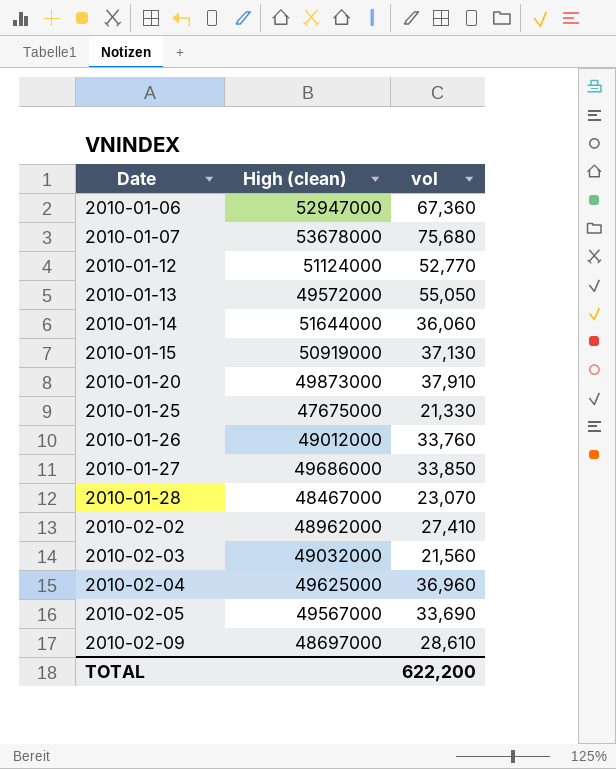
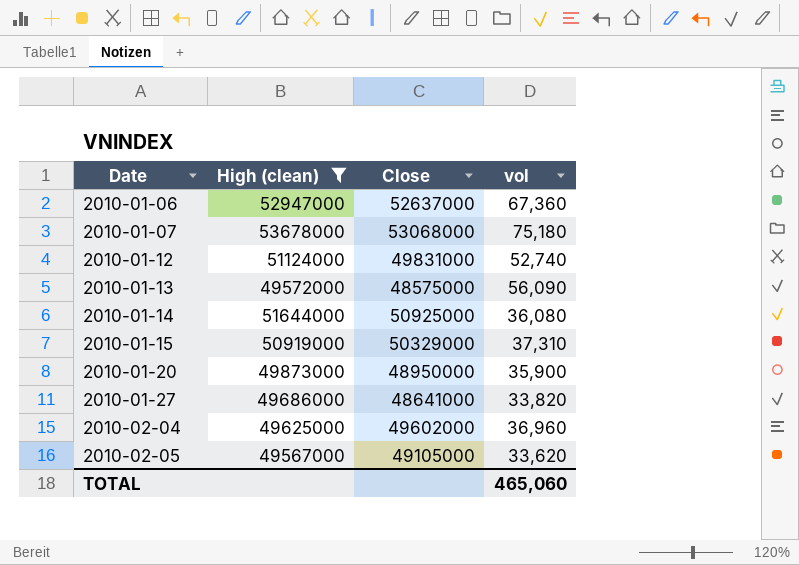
filter: none -> High (clean) >= 49567000
column Close | position: none -> 3
2010-01-07 | vol: 75,680 -> 75,180
2010-01-12 | vol: 52,770 -> 52,740
2010-01-13 | vol: 55,050 -> 56,090
2010-01-14 | vol: 36,060 -> 36,080
2010-01-15 | vol: 37,130 -> 37,310
2010-01-20 | vol: 37,910 -> 35,900
2010-01-27 | vol: 33,850 -> 33,820
2010-02-05 | vol: 33,690 -> 33,620
TOTAL | vol: 622,200 -> 465,060

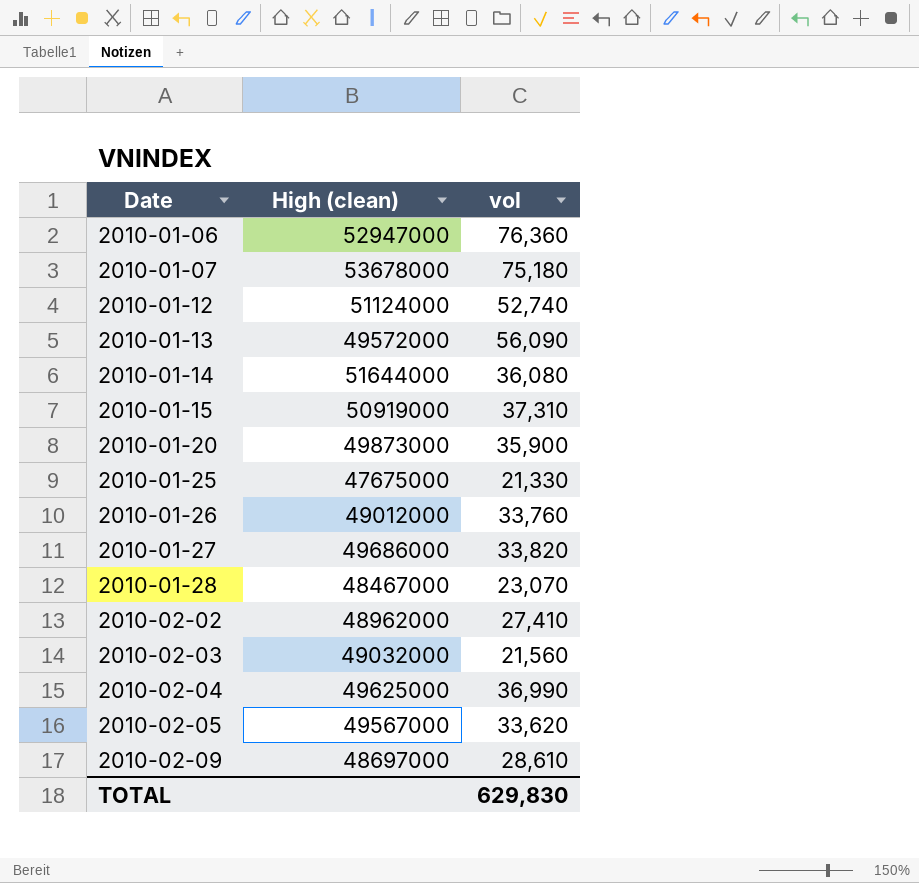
filter: High (clean) >= 49567000 -> none
column Close | position: 3 -> none
2010-01-06 | vol: 67,360 -> 76,360
2010-02-04 | vol: 36,960 -> 36,990
TOTAL | vol: 465,060 -> 629,830

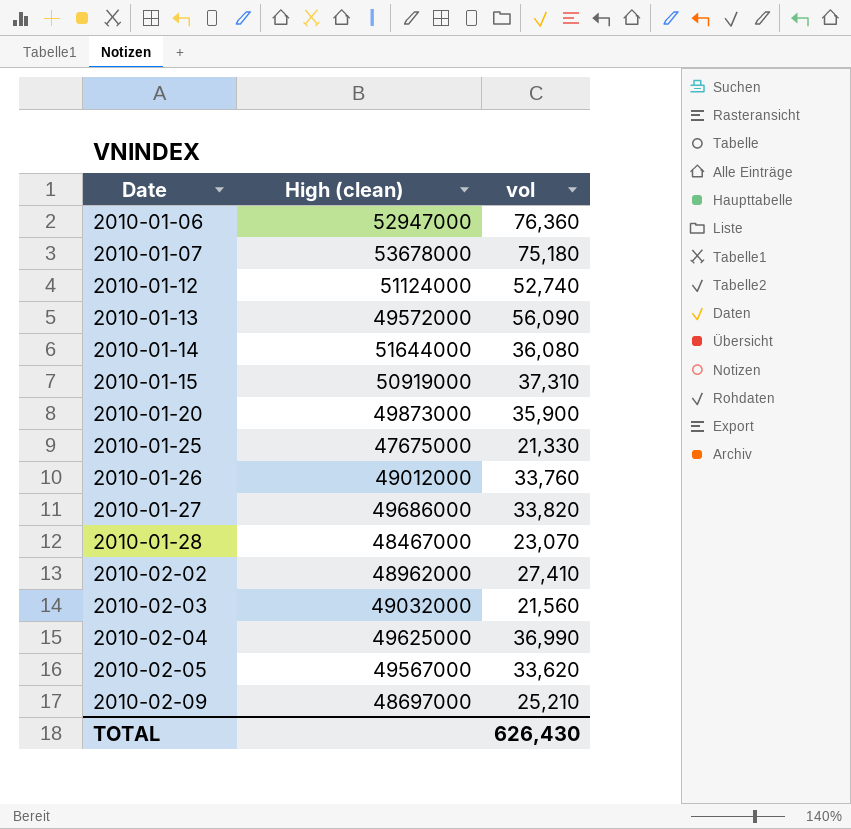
2010-02-09 | vol: 28,610 -> 25,210
TOTAL | vol: 629,830 -> 626,430

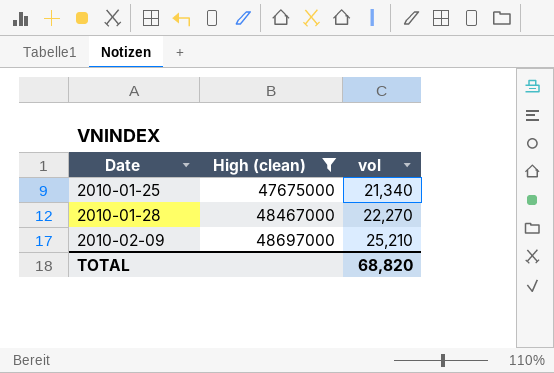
filter: none -> High (clean) <= 48697000
2010-01-25 | vol: 21,330 -> 21,340
2010-01-28 | vol: 23,070 -> 22,270
TOTAL | vol: 626,430 -> 68,820

